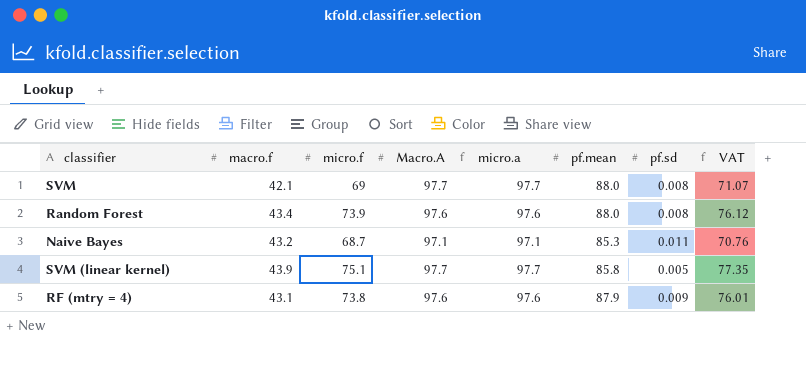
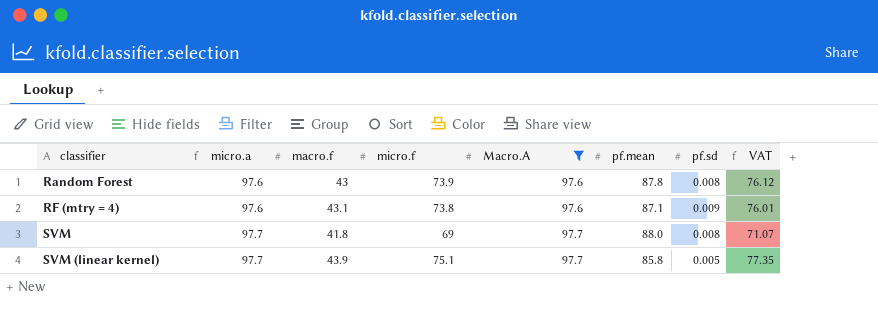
filter: none -> Macro.A != 97.1
row order: none -> classifier ascending
column micro.a | position: 5 -> 2
Random Forest | macro.f: 43.4 -> 43
Random Forest | pf.mean: 88.0 -> 87.8
RF (mtry = 4) | pf.mean: 87.9 -> 87.1
SVM | macro.f: 42.1 -> 41.8

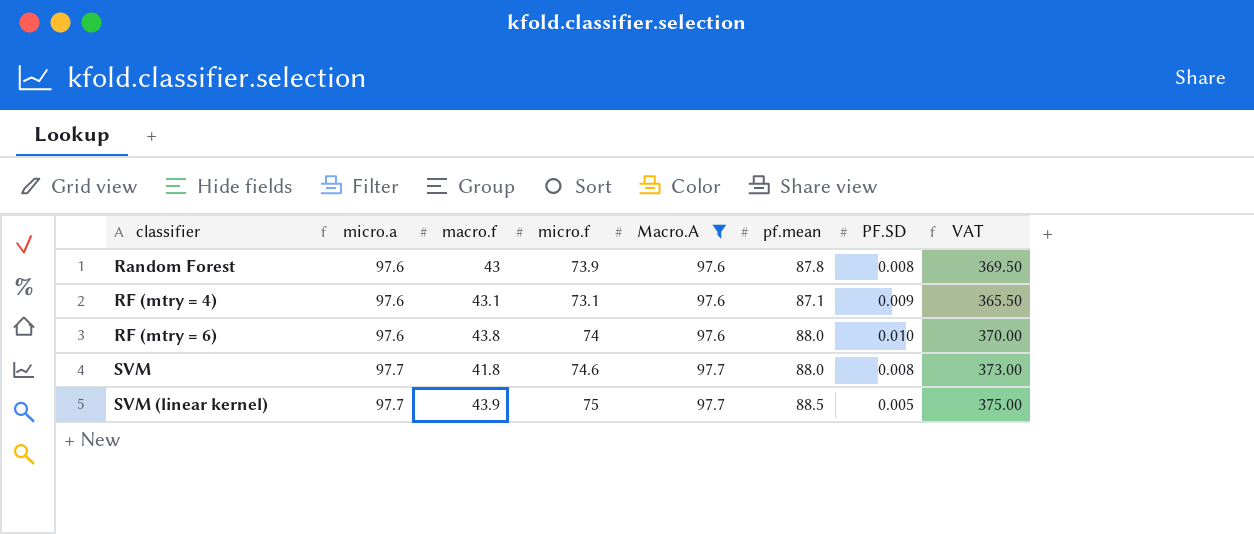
column name: pf.sd -> PF.SD
column VAT | formula: [micro.f] * 1.03 -> [micro.f] * 5
RF (mtry = 4) | micro.f: 73.8 -> 73.1
row RF (mtry = 6): none -> 97.6 | 43.8 | 74 | 97.6 | 88.0 | 0.010 | 370.00
SVM | micro.f: 69 -> 74.6
SVM (linear kernel) | micro.f: 75.1 -> 75
SVM (linear kernel) | pf.mean: 85.8 -> 88.5

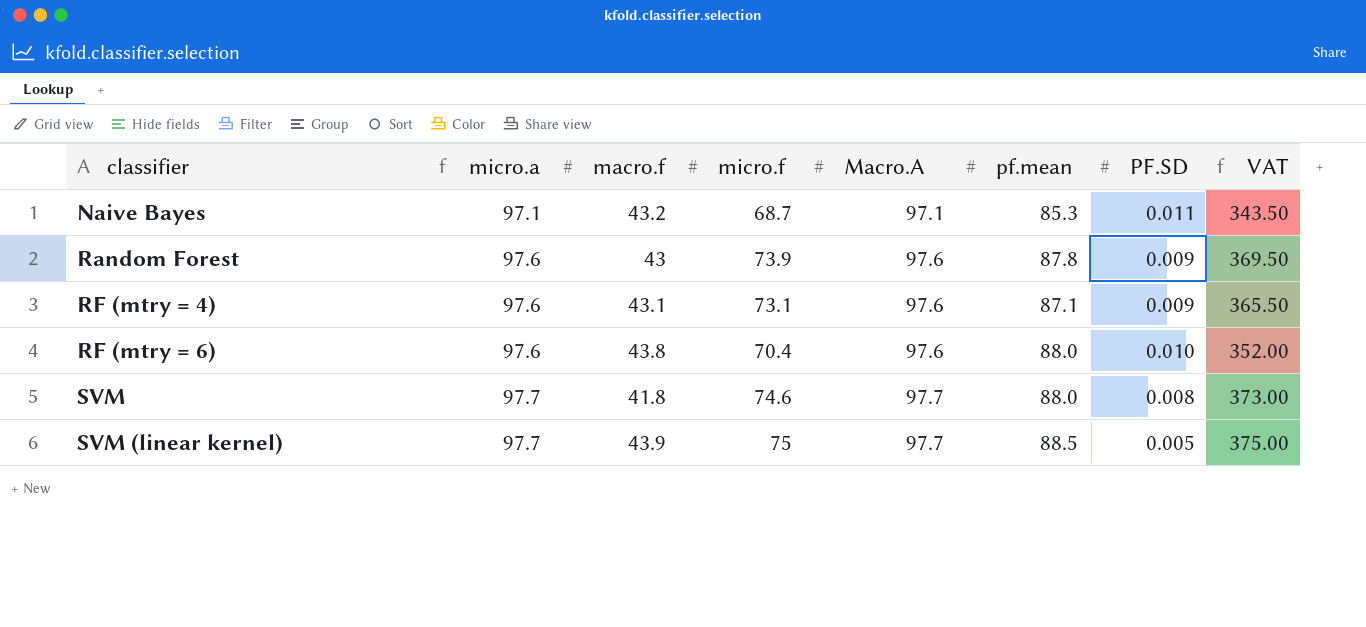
filter: Macro.A != 97.1 -> none
Random Forest | PF.SD: 0.008 -> 0.009
RF (mtry = 6) | micro.f: 74 -> 70.4
RF (mtry = 6) | VAT: 370.00 -> 352.00

